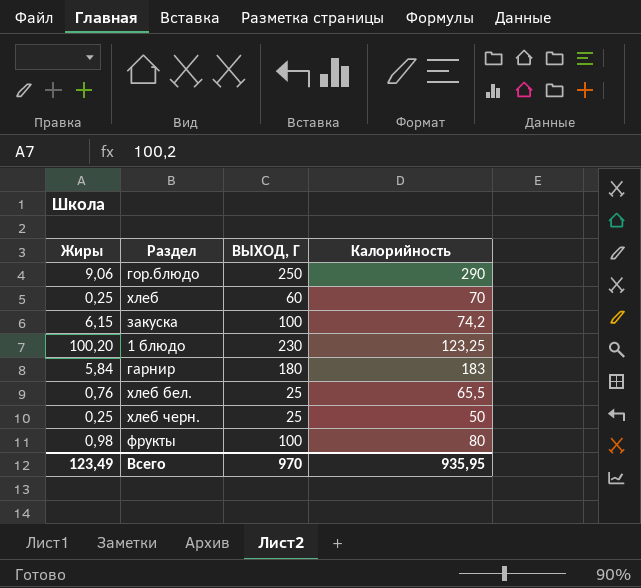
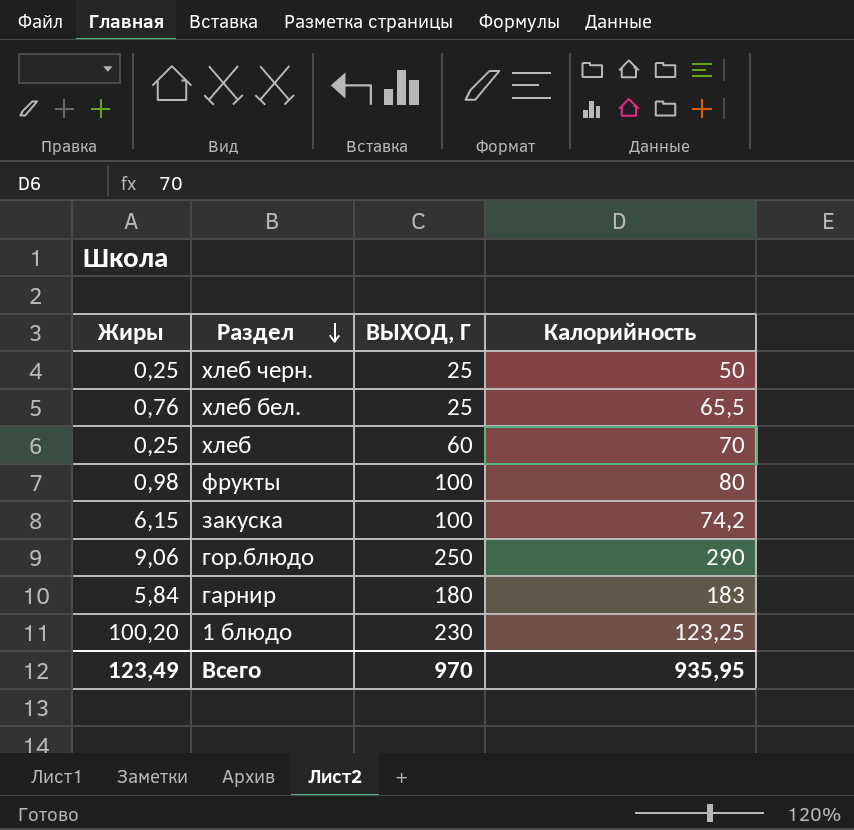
row order: none -> Раздел descending

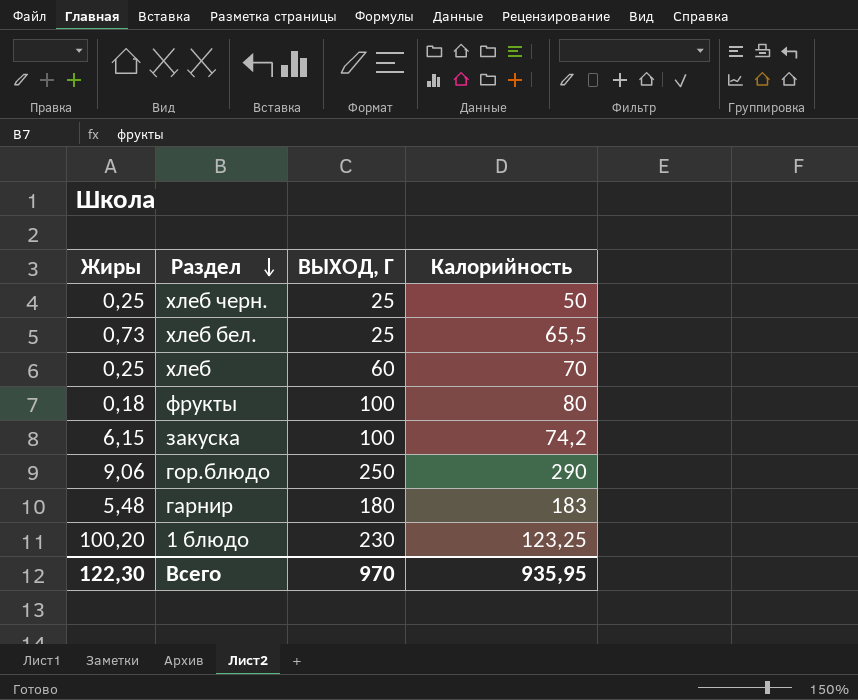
хлеб бел. | Жиры: 0,76 -> 0,73
фрукты | Жиры: 0,98 -> 0,18
гарнир | Жиры: 5,84 -> 5,48
Всего | Жиры: 123,49 -> 122,30

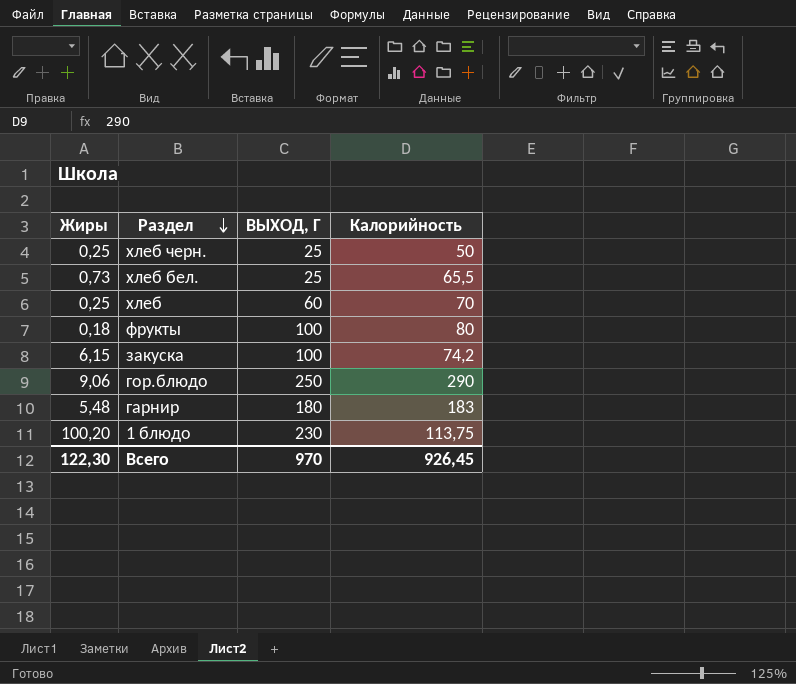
1 блюдо | Калорийность: 123,25 -> 113,75
Всего | Калорийность: 935,95 -> 926,45

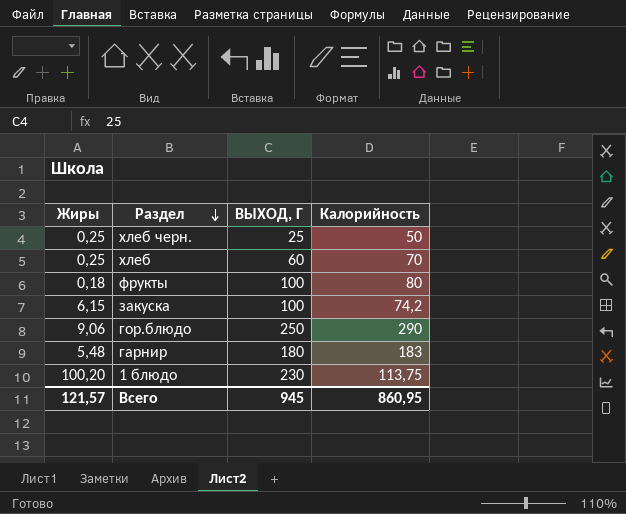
row хлеб бел.: 0,73 | 25 | 65,5 -> none
Всего | Жиры: 122,30 -> 121,57
Всего | ВЫХОД, Г: 970 -> 945
Всего | Калорийность: 926,45 -> 860,95

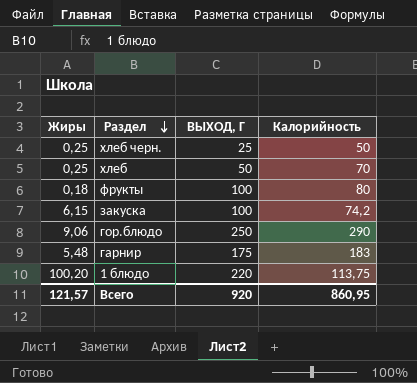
хлеб | ВЫХОД, Г: 60 -> 50
гарнир | ВЫХОД, Г: 180 -> 175
1 блюдо | ВЫХОД, Г: 230 -> 220
Всего | ВЫХОД, Г: 945 -> 920

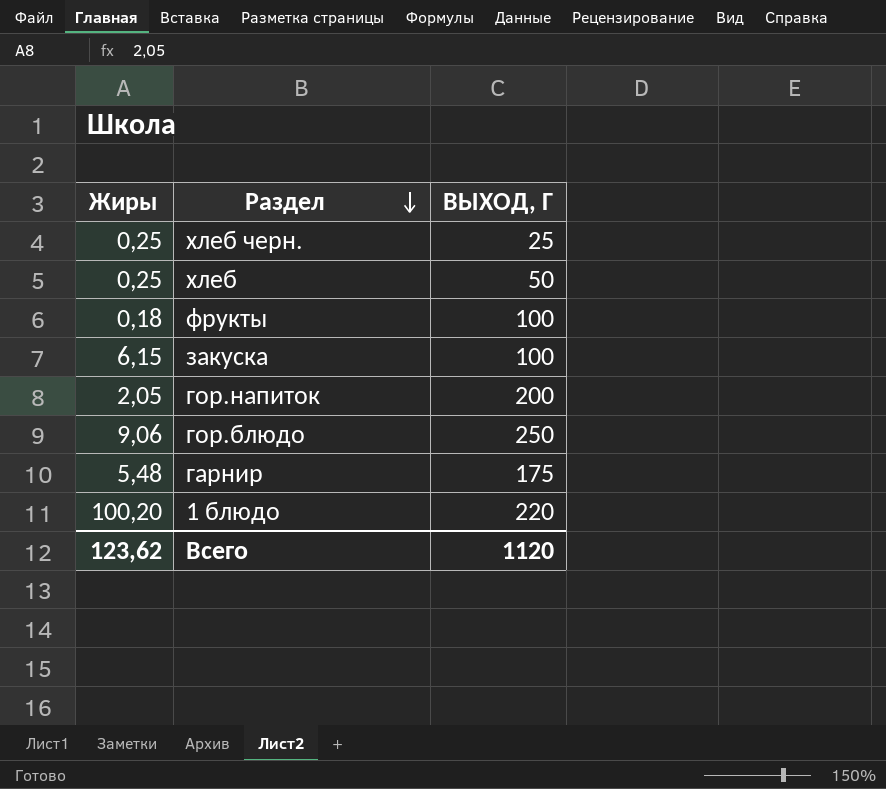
column Калорийность | position: 4 -> none
row гор.напиток: none -> 2,05 | 200
Всего | Жиры: 121,57 -> 123,62
Всего | ВЫХОД, Г: 920 -> 1120

